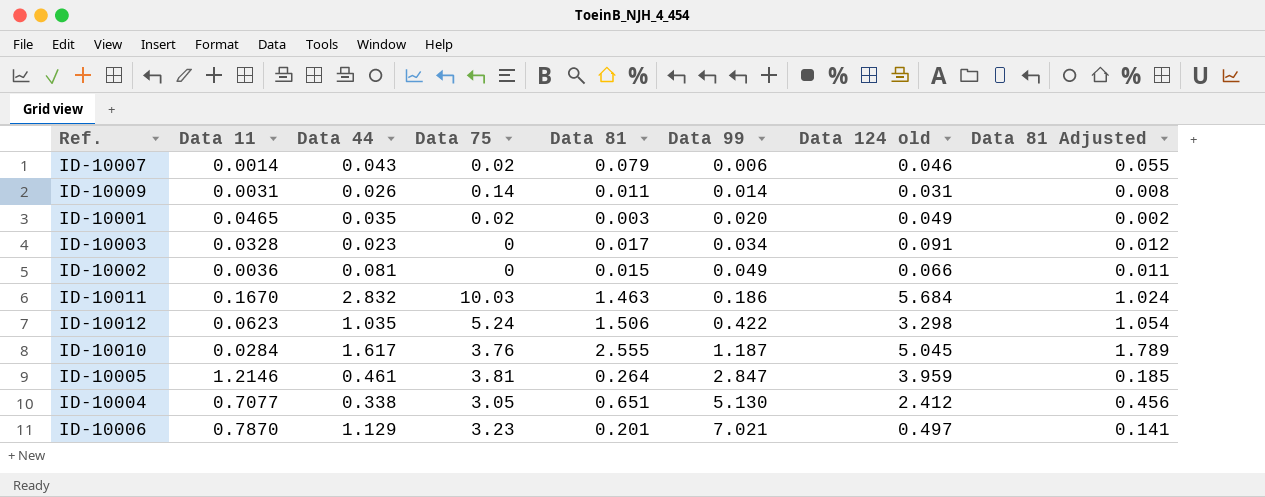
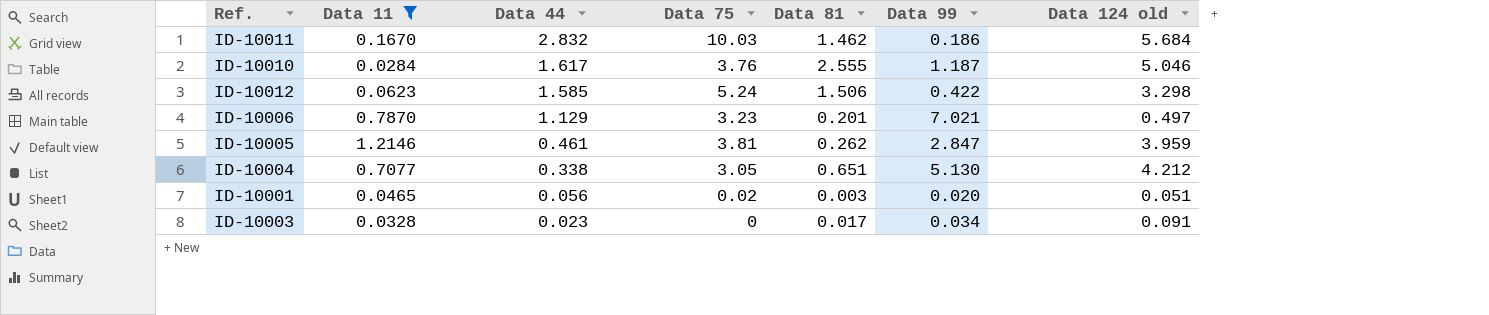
filter: none -> Data 11 >= 0.0284
row order: Data 99 ascending -> Data 44 descending
column Data 81 Adjusted | formula: [Data 81] * 0.7 -> none
ID-10011 | Data 81: 1.463 -> 1.462
ID-10010 | Data 124 old: 5.045 -> 5.046
ID-10012 | Data 44: 1.035 -> 1.585
ID-10005 | Data 81: 0.264 -> 0.262
ID-10004 | Data 124 old: 2.412 -> 4.212
ID-10001 | Data 44: 0.035 -> 0.056
ID-10001 | Data 124 old: 0.049 -> 0.051

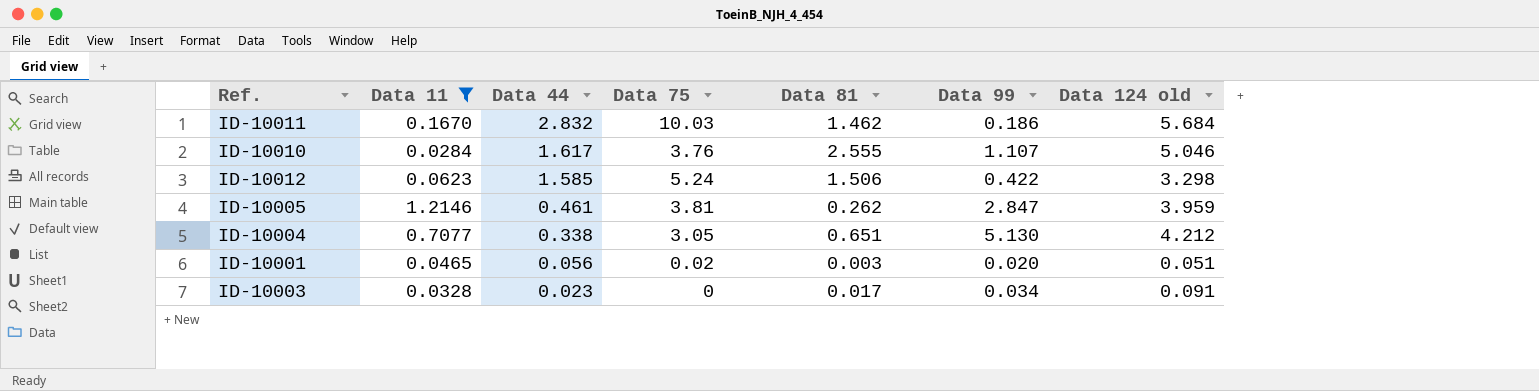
row ID-10006: 0.7870 | 1.129 | 3.23 | 0.201 | 7.021 | 0.497 -> none
ID-10010 | Data 99: 1.187 -> 1.107

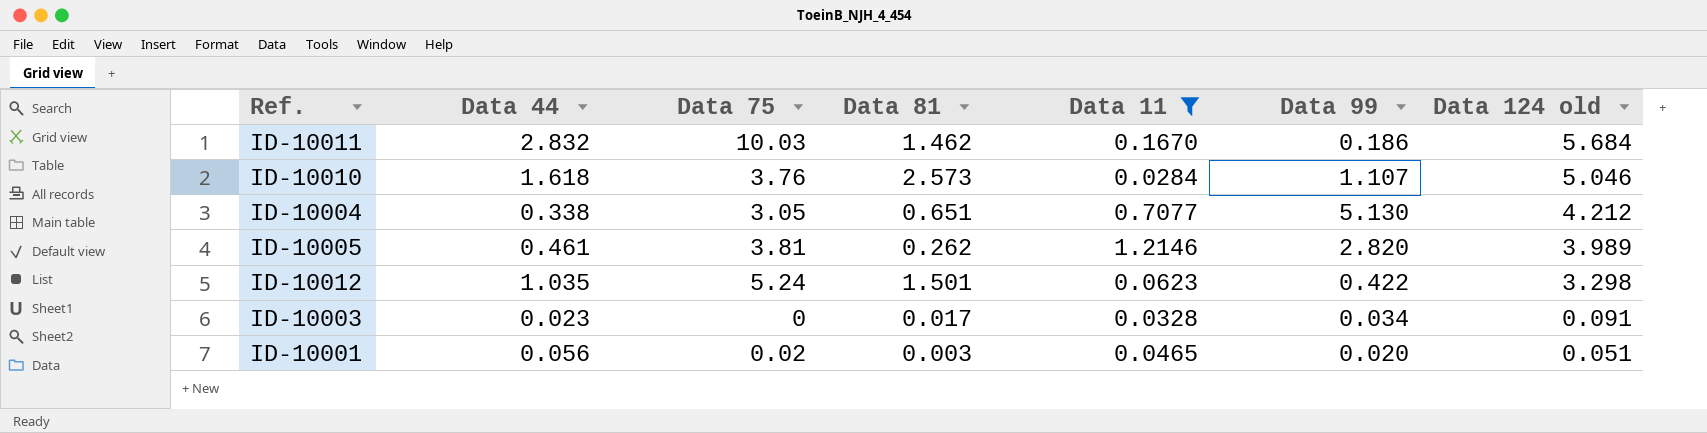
row order: Data 44 descending -> Data 124 old descending
column Data 11 | position: 2 -> 5
ID-10010 | Data 44: 1.617 -> 1.618
ID-10010 | Data 81: 2.555 -> 2.573
ID-10005 | Data 99: 2.847 -> 2.820
ID-10005 | Data 124 old: 3.959 -> 3.989
ID-10012 | Data 44: 1.585 -> 1.035
ID-10012 | Data 81: 1.506 -> 1.501

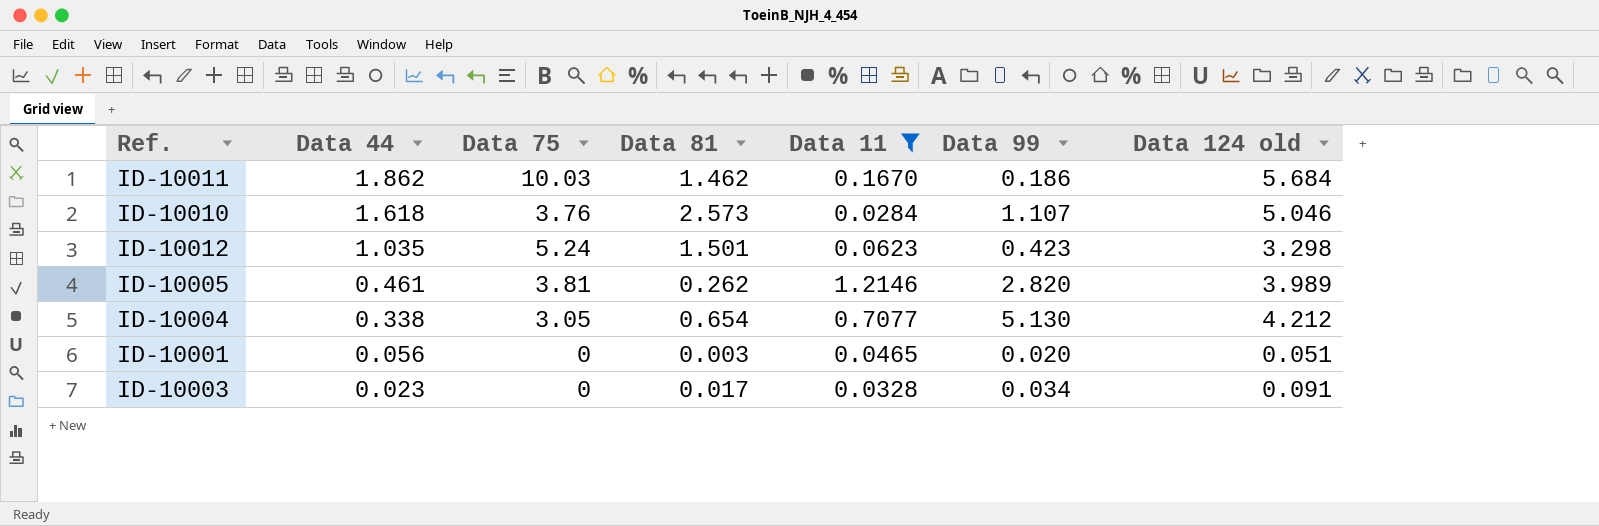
row order: Data 124 old descending -> Data 44 descending
ID-10011 | Data 44: 2.832 -> 1.862
ID-10012 | Data 99: 0.422 -> 0.423
ID-10004 | Data 81: 0.651 -> 0.654
ID-10001 | Data 75: 0.02 -> 0

